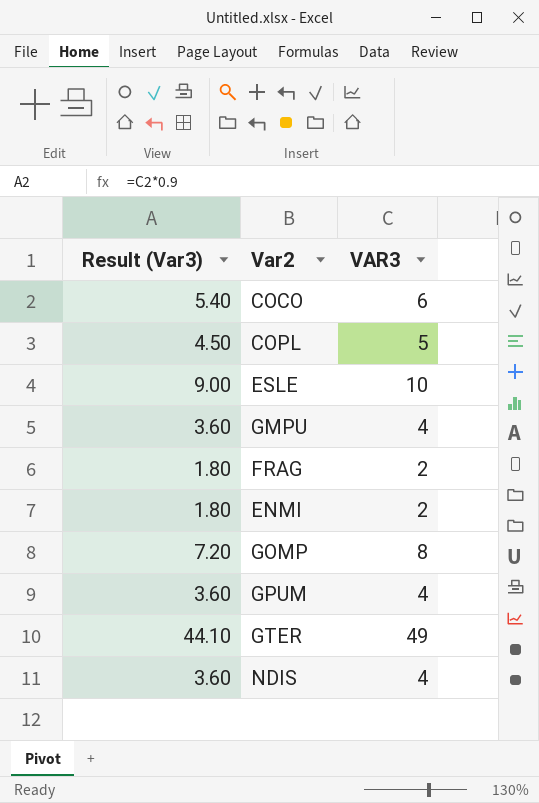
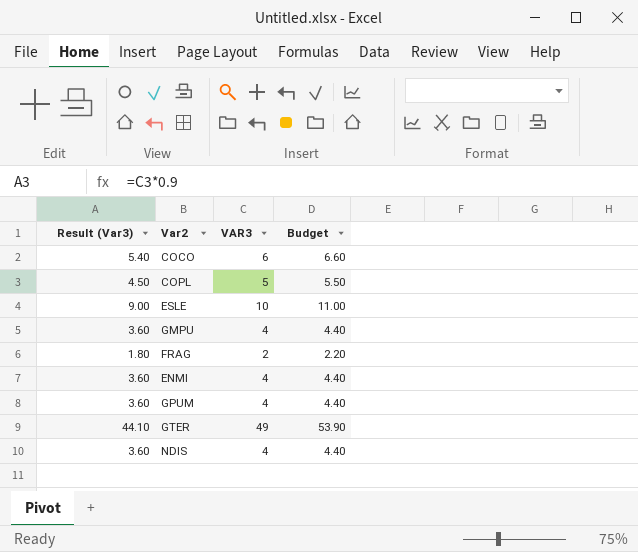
column Budget | formula: none -> [VAR3] * 1.1
row GOMP: 7.20 | 8 -> none
ENMI | Result (Var3): 1.80 -> 3.60
ENMI | VAR3: 2 -> 4

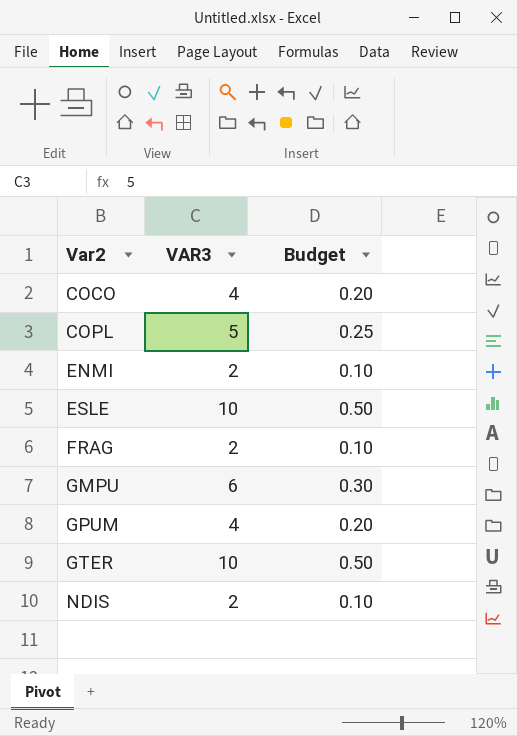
row order: none -> Var2 ascending
column Result (Var3) | formula: [VAR3] * 0.9 -> none
column Budget | formula: [VAR3] * 1.1 -> [VAR3] * 0.05
COCO | VAR3: 6 -> 4
ENMI | VAR3: 4 -> 2
GMPU | VAR3: 4 -> 6
GTER | VAR3: 49 -> 10
NDIS | VAR3: 4 -> 2

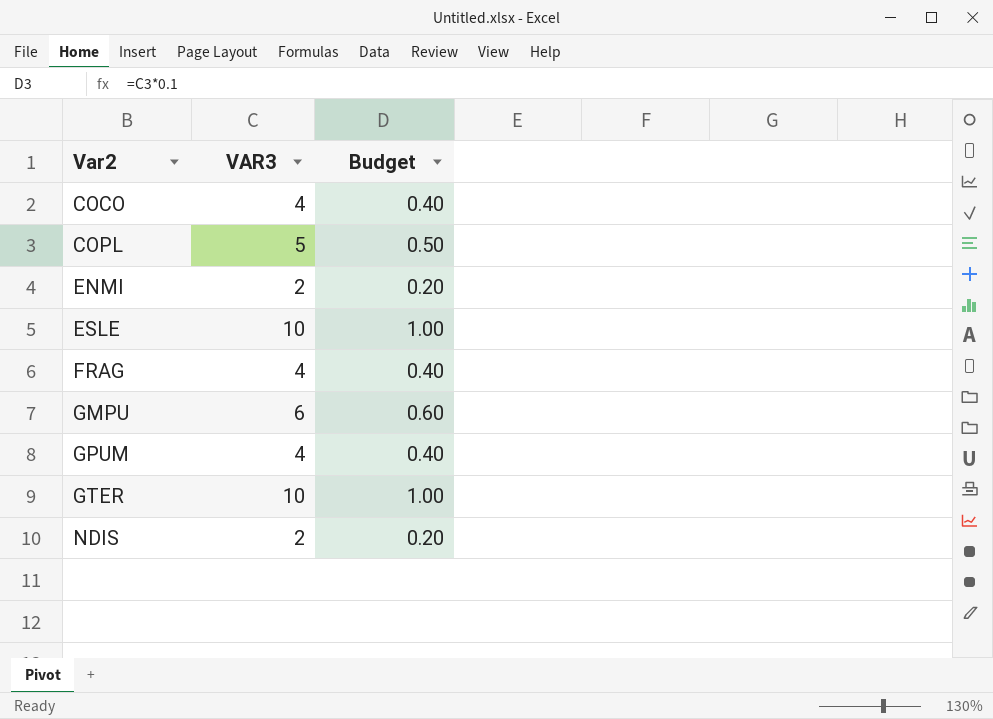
column Budget | formula: [VAR3] * 0.05 -> [VAR3] * 0.1
FRAG | VAR3: 2 -> 4

